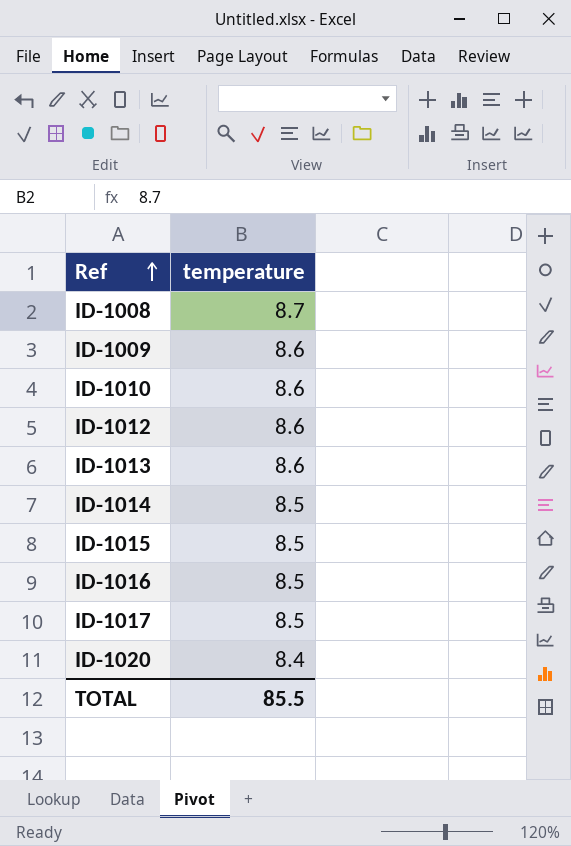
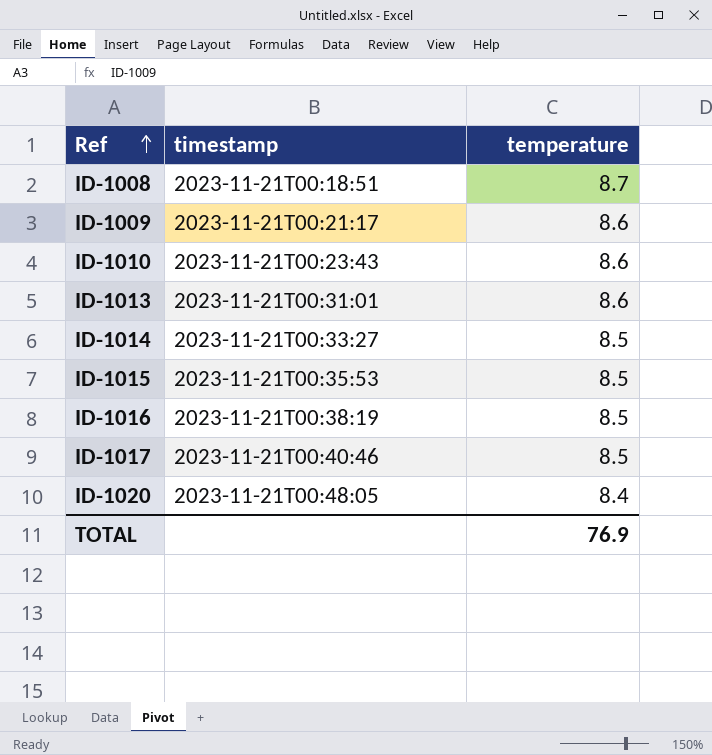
column timestamp | position: none -> 2
row ID-1012: 8.6 -> none
TOTAL | temperature: 85.5 -> 76.9

